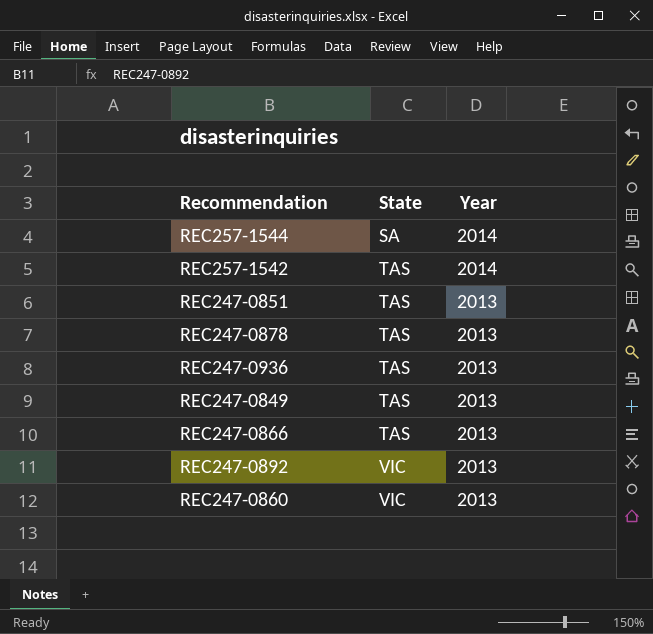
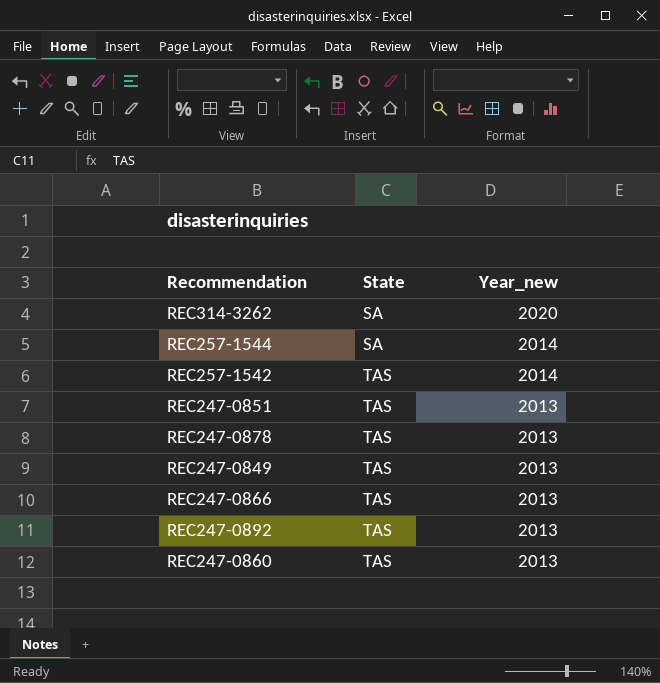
column name: Year -> Year_new
row REC247-0936: TAS | 2013 -> none
row REC314-3262: none -> SA | 2020
REC247-0892 | State: VIC -> TAS
REC247-0860 | State: VIC -> TAS

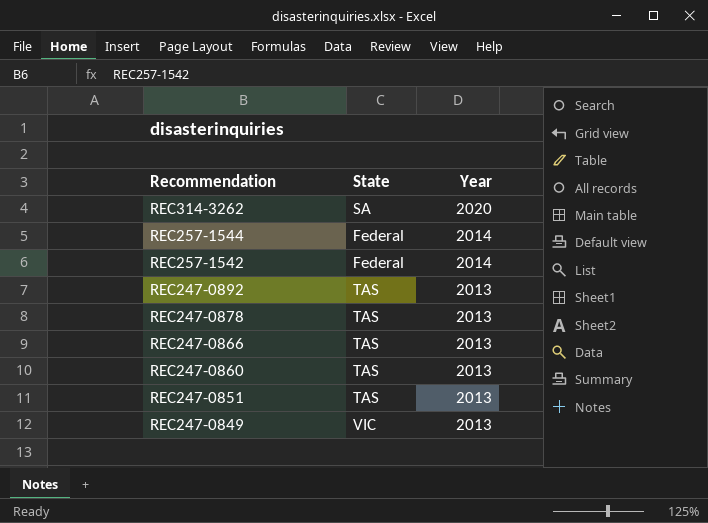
row order: State ascending -> Recommendation descending
column name: Year_new -> Year
REC257-1544 | State: SA -> Federal
REC257-1542 | State: TAS -> Federal
REC247-0849 | State: TAS -> VIC

